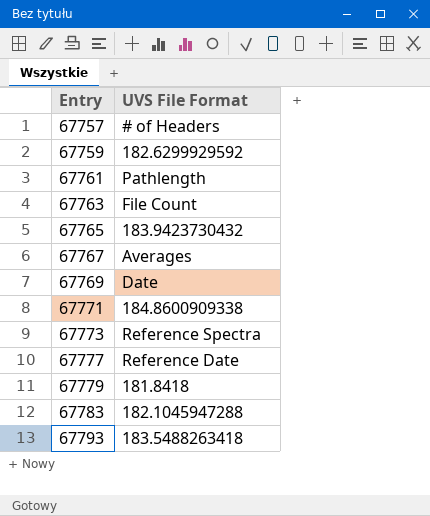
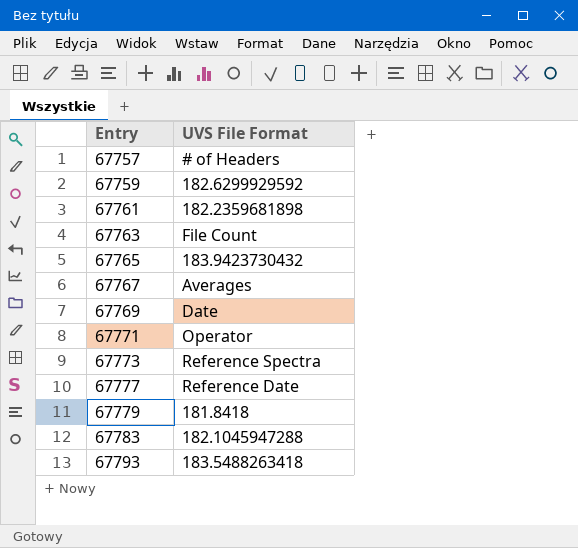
67761 | UVS File Format: Pathlength -> 182.2359681898
67771 | UVS File Format: 184.8600909338 -> Operator

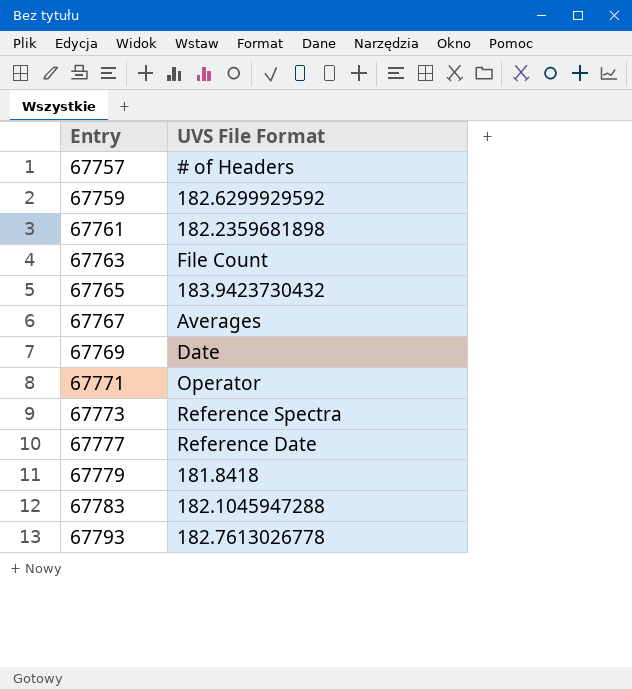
67793 | UVS File Format: 183.5488263418 -> 182.7613026778

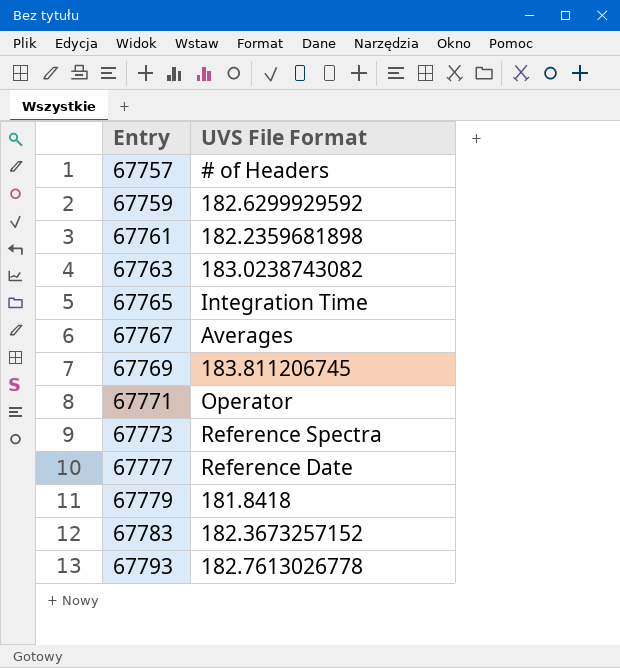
67763 | UVS File Format: File Count -> 183.0238743082
67765 | UVS File Format: 183.9423730432 -> Integration Time
67769 | UVS File Format: Date -> 183.811206745
67783 | UVS File Format: 182.1045947288 -> 182.3673257152

